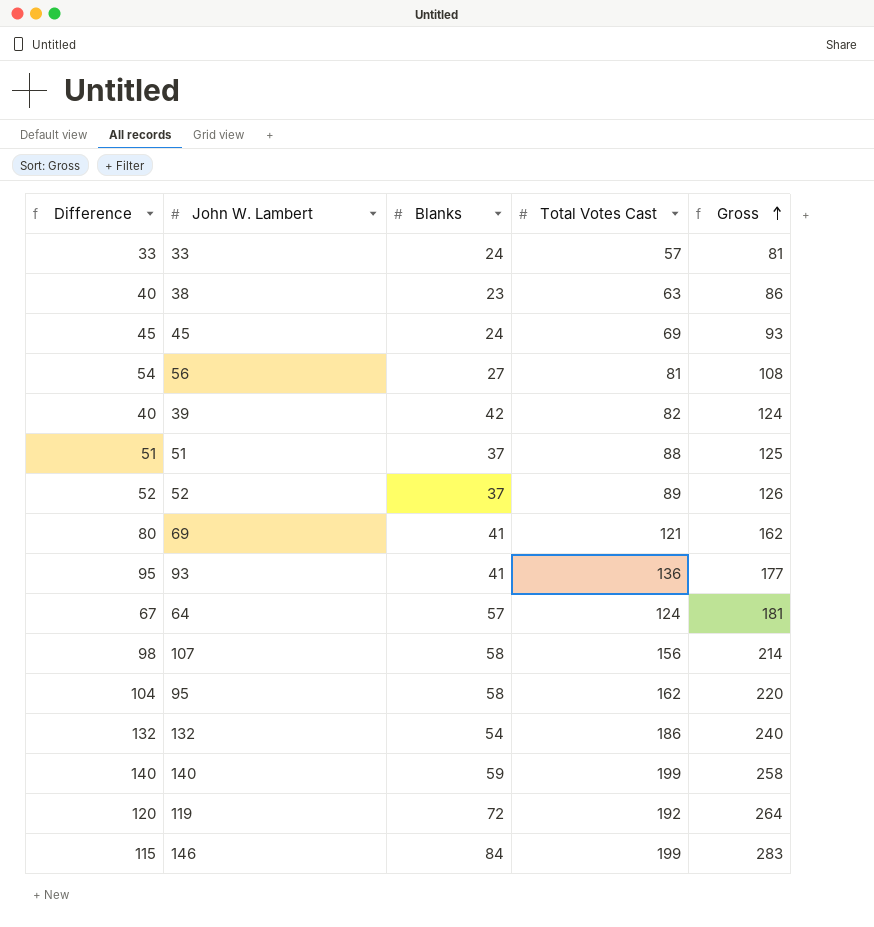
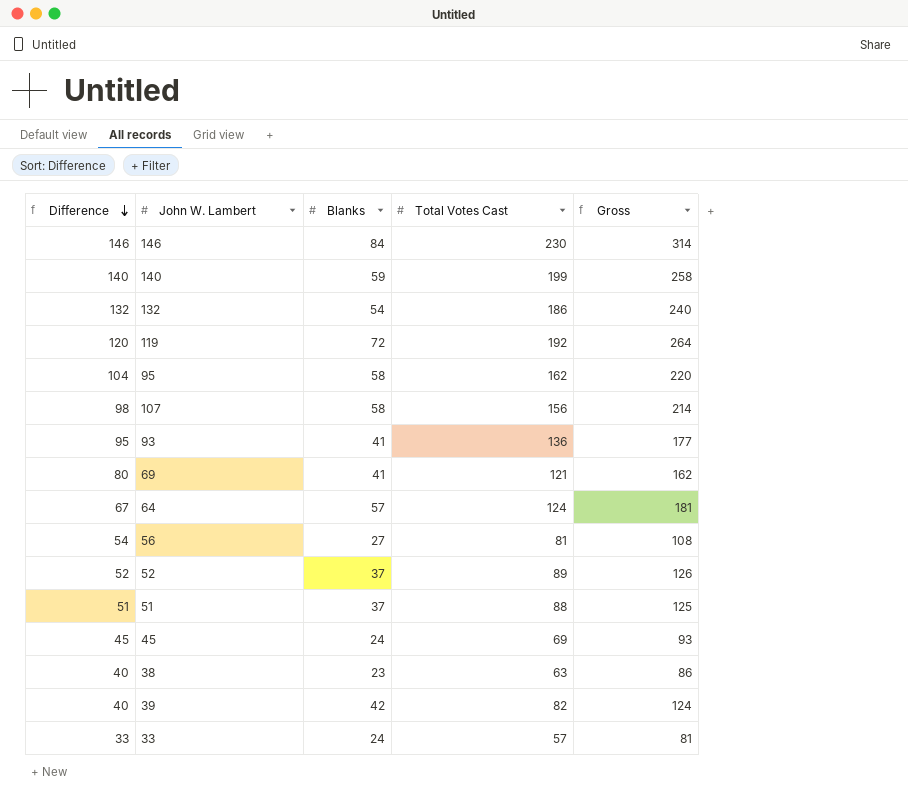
row order: Gross ascending -> Difference descending
146 | Difference: 115 -> 146
146 | Total Votes Cast: 199 -> 230
146 | Gross: 283 -> 314

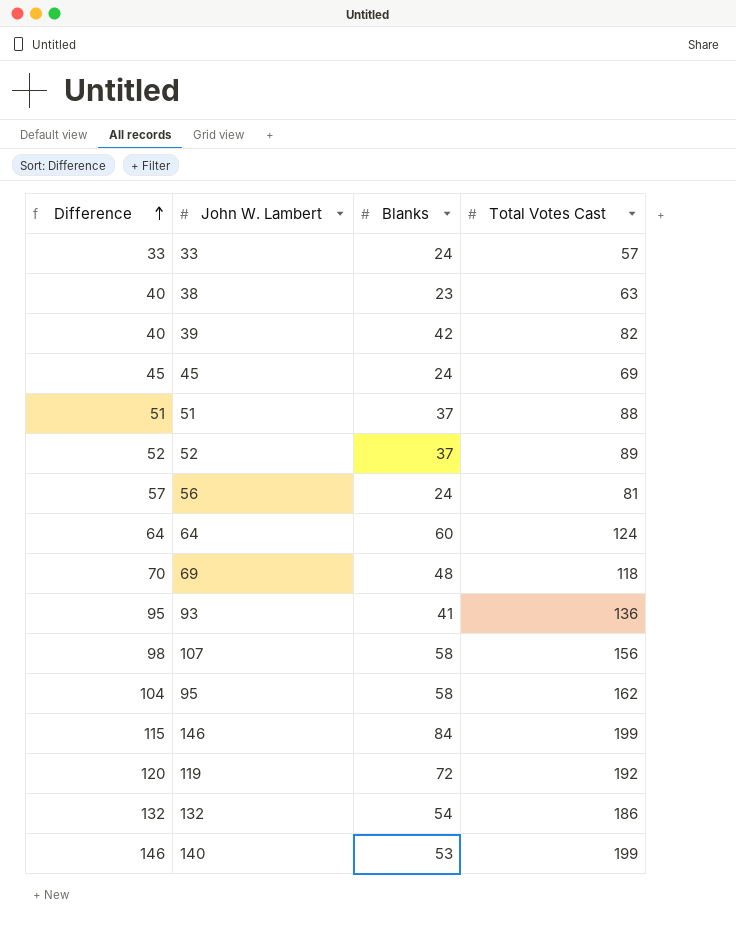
row order: Difference descending -> Difference ascending
column Gross | formula: [Blanks] + [Total Votes Cast] -> none
56 | Difference: 54 -> 57
56 | Blanks: 27 -> 24
64 | Difference: 67 -> 64
64 | Blanks: 57 -> 60
69 | Difference: 80 -> 70
69 | Blanks: 41 -> 48
69 | Total Votes Cast: 121 -> 118
146 | Difference: 146 -> 115
146 | Total Votes Cast: 230 -> 199
140 | Difference: 140 -> 146
140 | Blanks: 59 -> 53

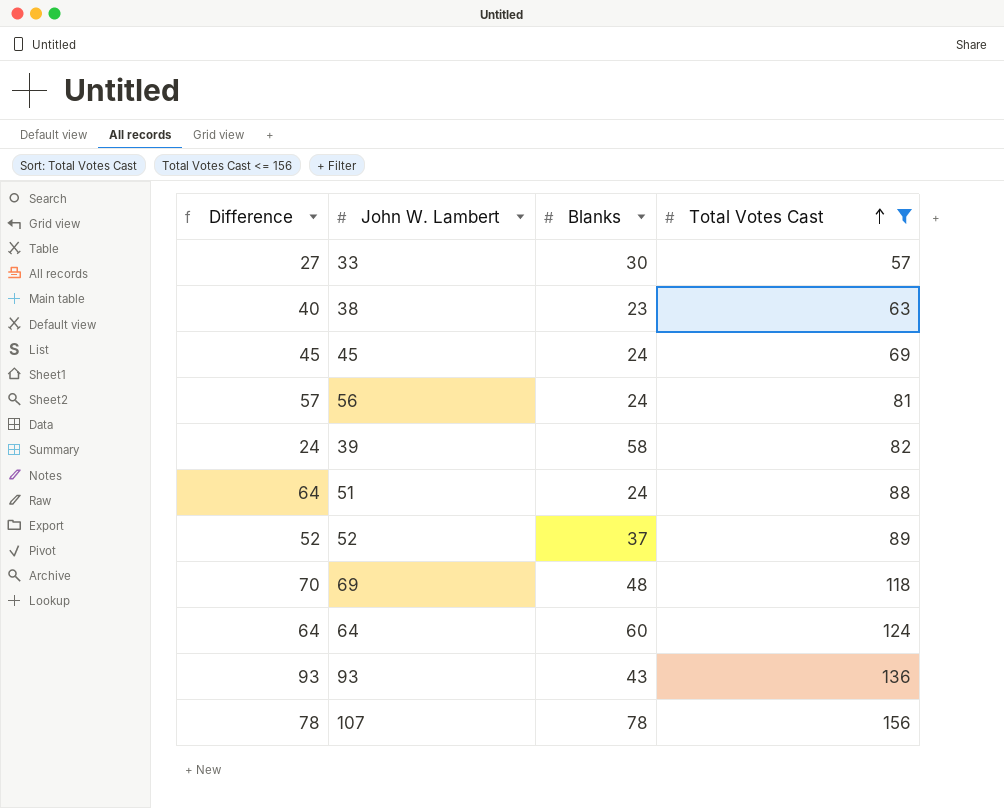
filter: none -> Total Votes Cast <= 156
row order: Difference ascending -> Total Votes Cast ascending
33 | Difference: 33 -> 27
33 | Blanks: 24 -> 30
39 | Difference: 40 -> 24
39 | Blanks: 42 -> 58
51 | Difference: 51 -> 64
51 | Blanks: 37 -> 24
93 | Difference: 95 -> 93
93 | Blanks: 41 -> 43
107 | Difference: 98 -> 78
107 | Blanks: 58 -> 78

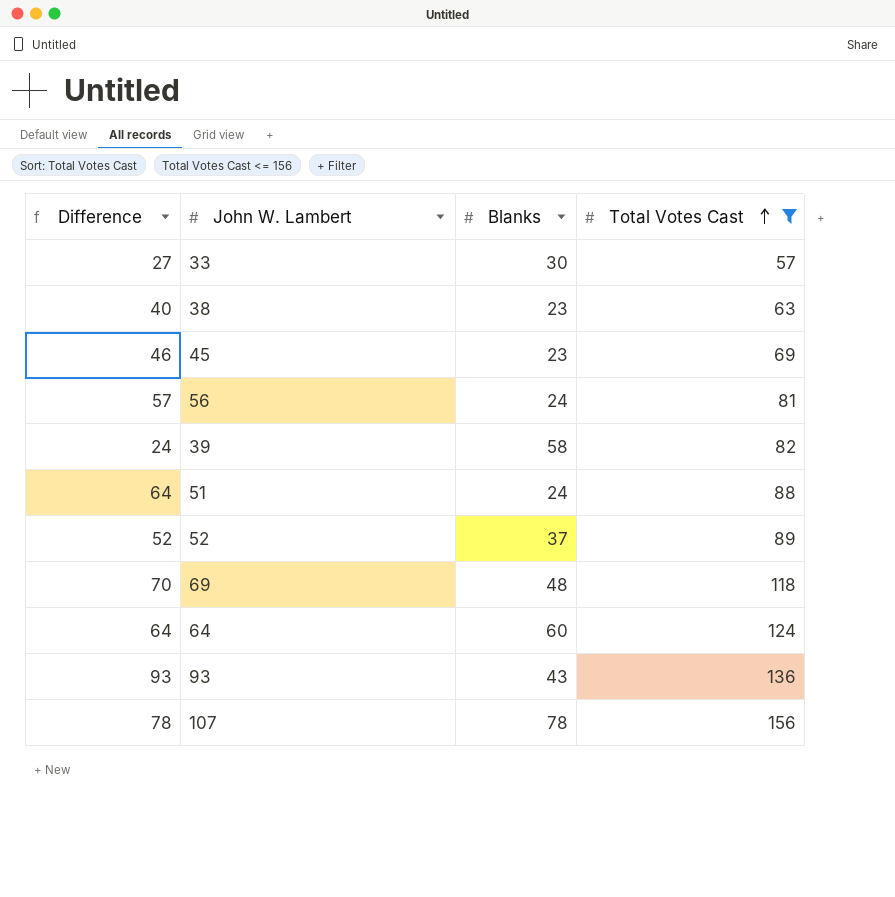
45 | Difference: 45 -> 46
45 | Blanks: 24 -> 23

